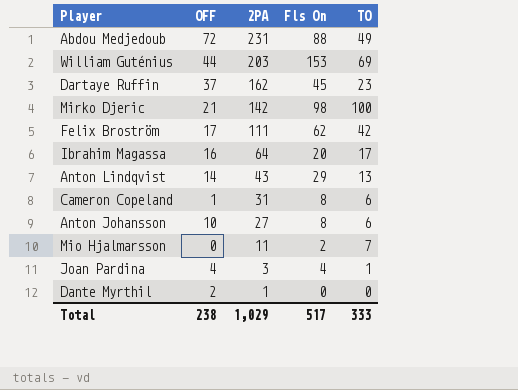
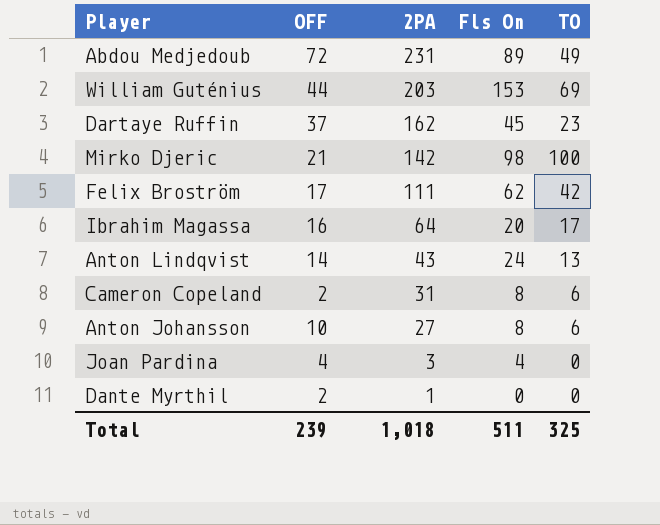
row Mio Hjalmarsson: 0 | 11 | 2 | 7 -> none
Abdou Medjedoub | Fls On: 88 -> 89
Anton Lindqvist | Fls On: 29 -> 24
Cameron Copeland | OFF: 1 -> 2
Joan Pardina | TO: 1 -> 0
Total | OFF: 238 -> 239
Total | 2PA: 1,029 -> 1,018
Total | Fls On: 517 -> 511
Total | TO: 333 -> 325

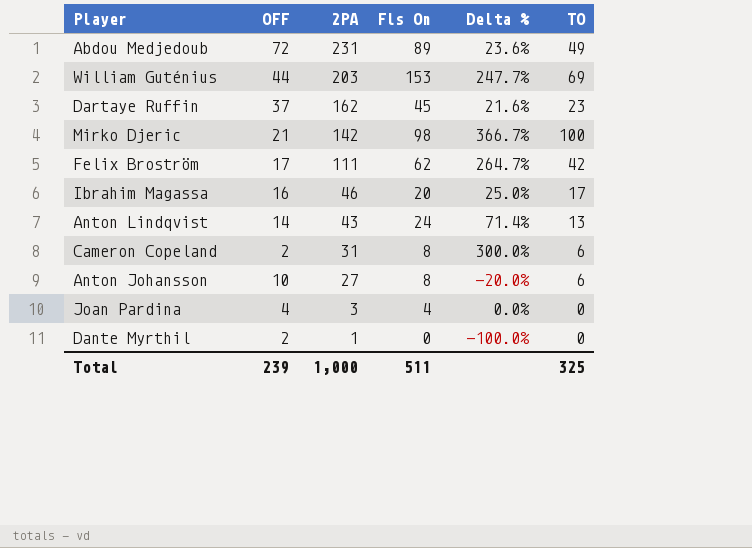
column Delta % | formula: none -> ([Fls On] - [OFF]) / [OFF]
Ibrahim Magassa | 2PA: 64 -> 46
Total | 2PA: 1,018 -> 1,000

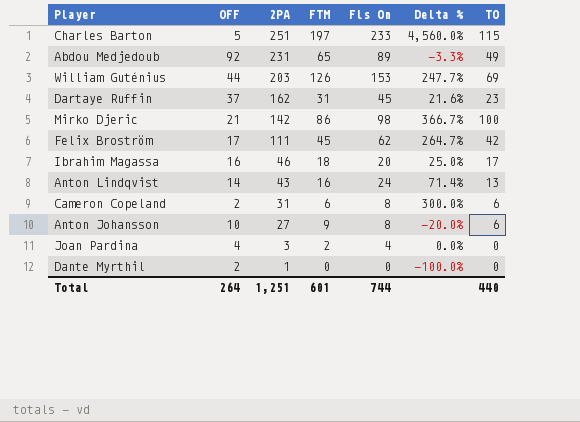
column FTM | position: none -> 4
row Charles Barton: none -> 5 | 251 | 197 | 233 | 4,560.0% | 115
Abdou Medjedoub | OFF: 72 -> 92
Abdou Medjedoub | Delta %: 23.6% -> -3.3%
Total | OFF: 239 -> 264
Total | 2PA: 1,000 -> 1,251
Total | Fls On: 511 -> 744
Total | TO: 325 -> 440

